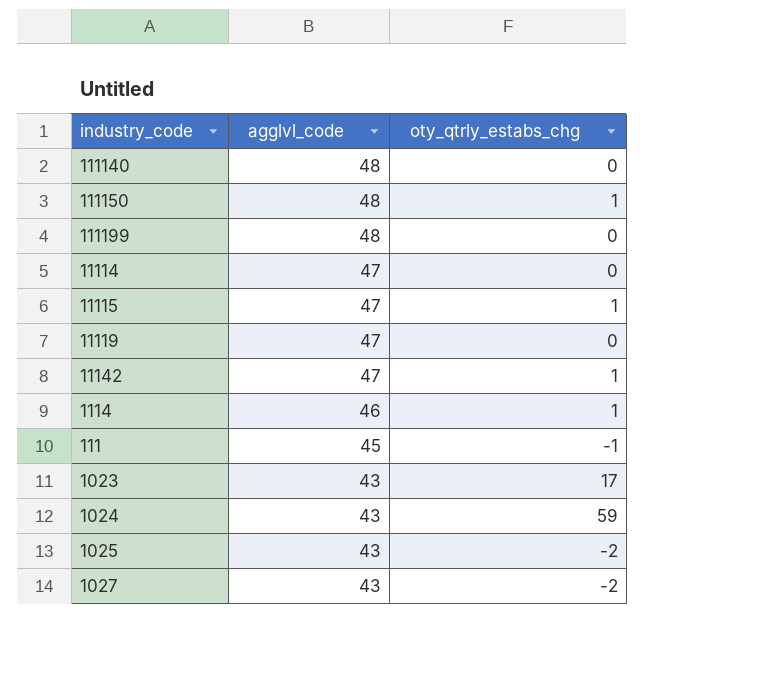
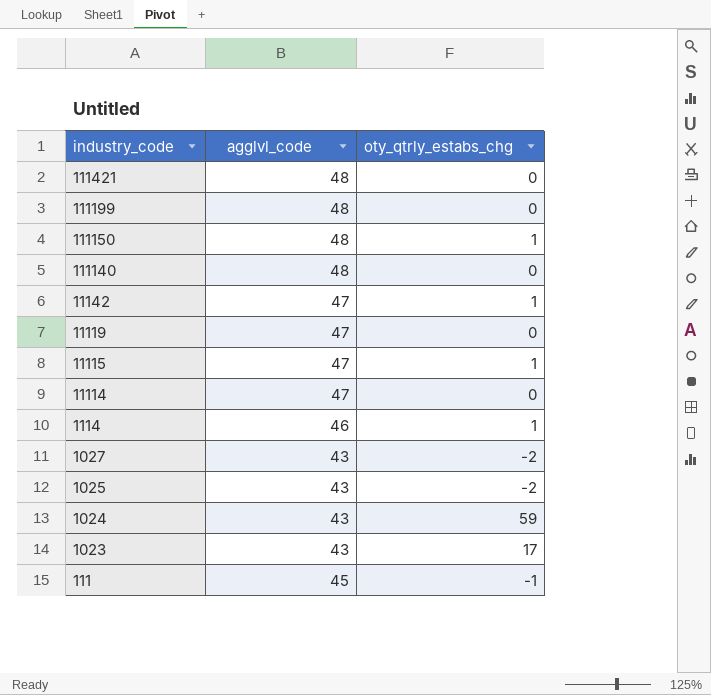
row order: agglvl_code descending -> industry_code descending
row 111421: none -> 48 | 0

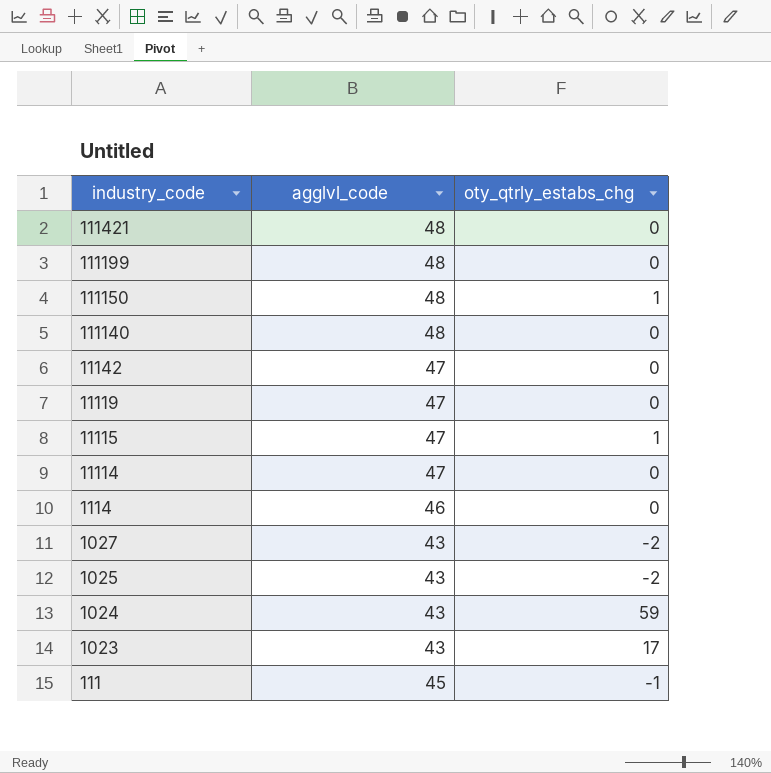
11142 | oty_qtrly_estabs_chg: 1 -> 0
1114 | oty_qtrly_estabs_chg: 1 -> 0

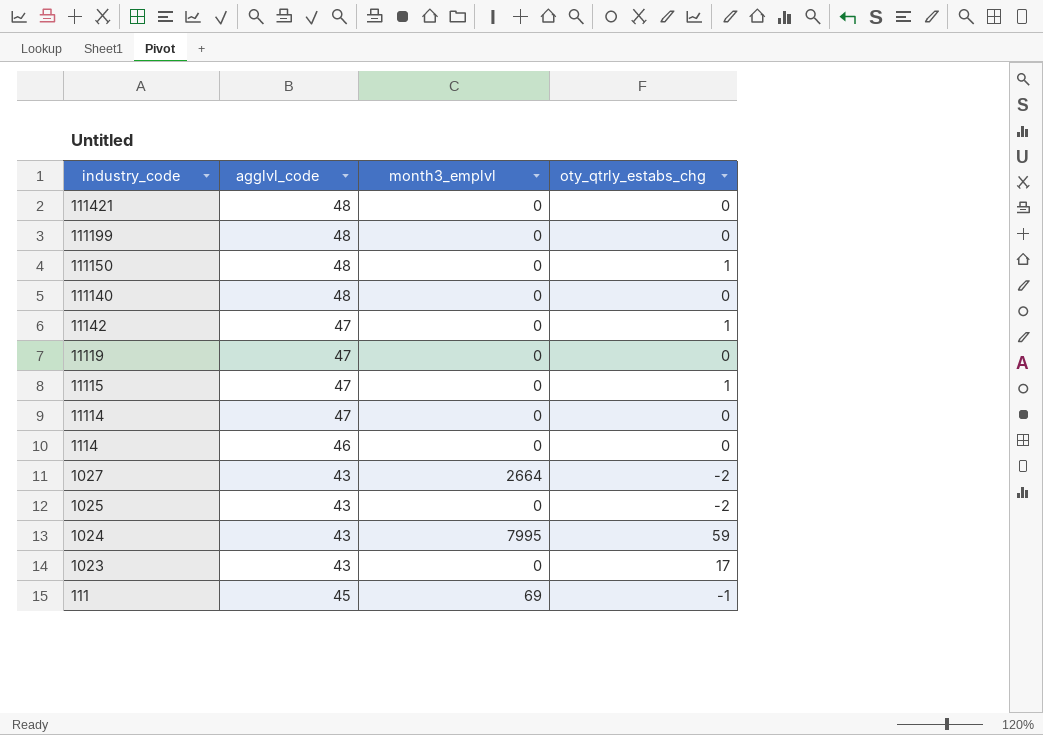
column month3_emplvl | position: none -> 3
11142 | oty_qtrly_estabs_chg: 0 -> 1

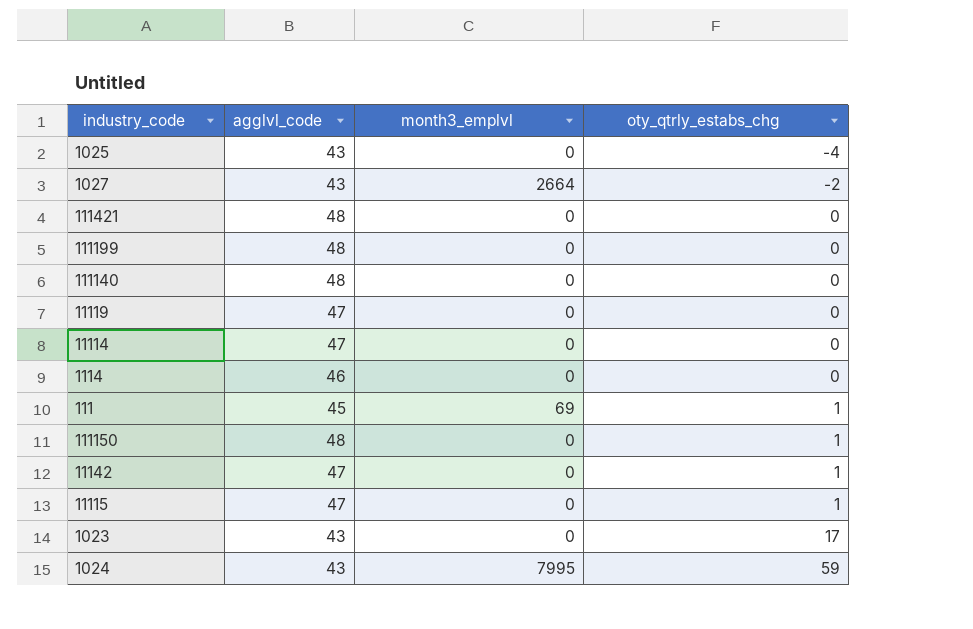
row order: industry_code descending -> oty_qtrly_estabs_chg ascending
1025 | oty_qtrly_estabs_chg: -2 -> -4
111 | oty_qtrly_estabs_chg: -1 -> 1

